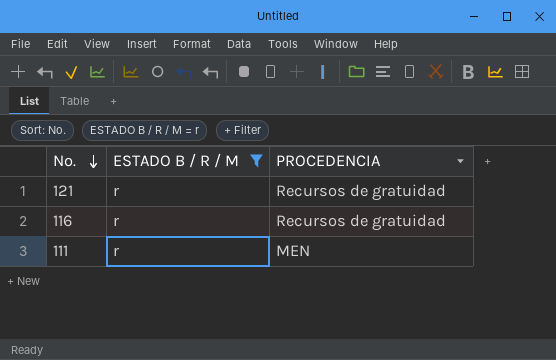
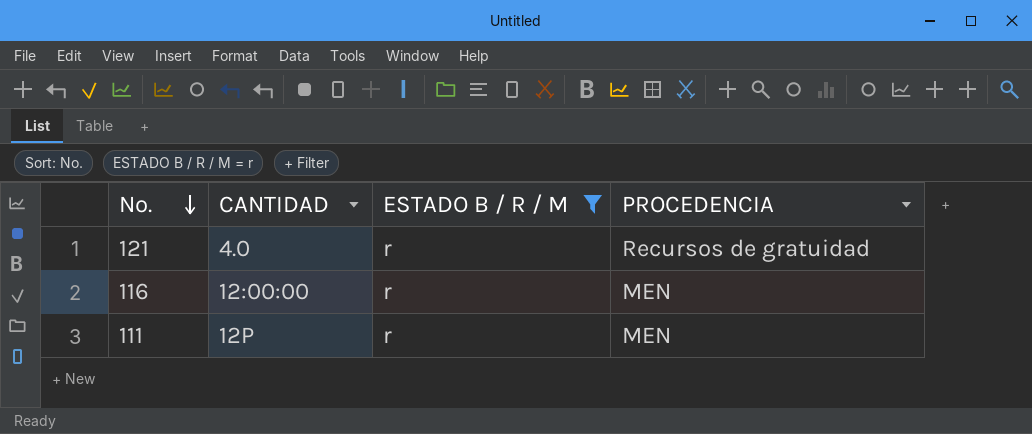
column CANTIDAD | position: none -> 2
116 | PROCEDENCIA: Recursos de gratuidad -> MEN

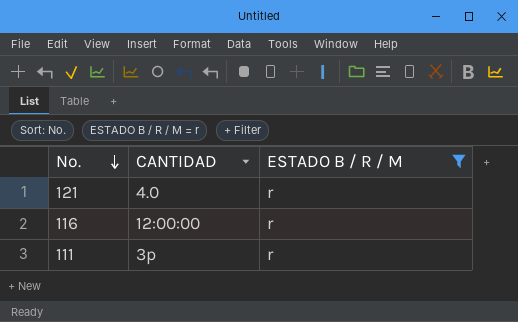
column PROCEDENCIA | position: 4 -> none
111 | CANTIDAD: 12P -> 3p

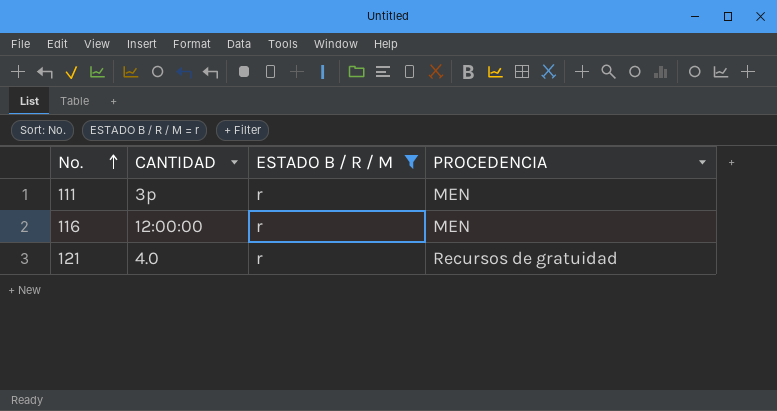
row order: No. descending -> No. ascending
column PROCEDENCIA | position: none -> 4

